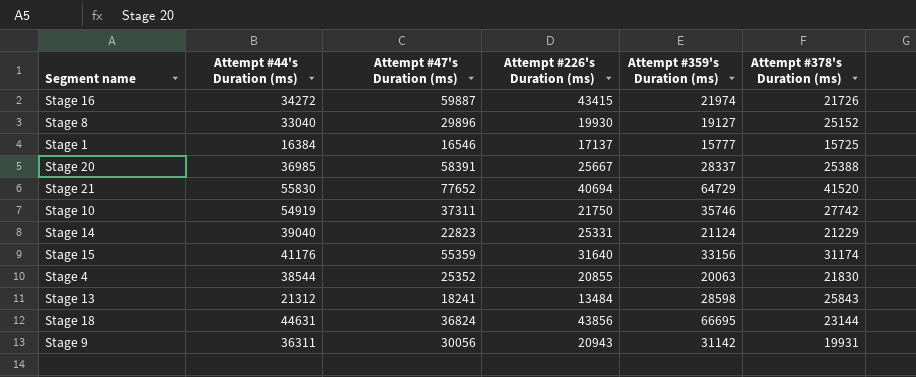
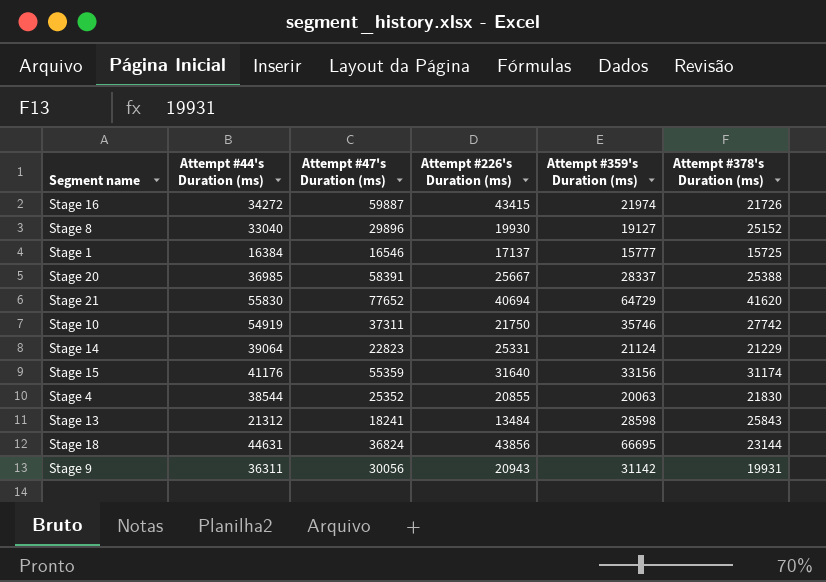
Stage 21 | Attempt #378's Duration (ms): 41520 -> 41620
Stage 14 | Attempt #44's Duration (ms): 39040 -> 39064

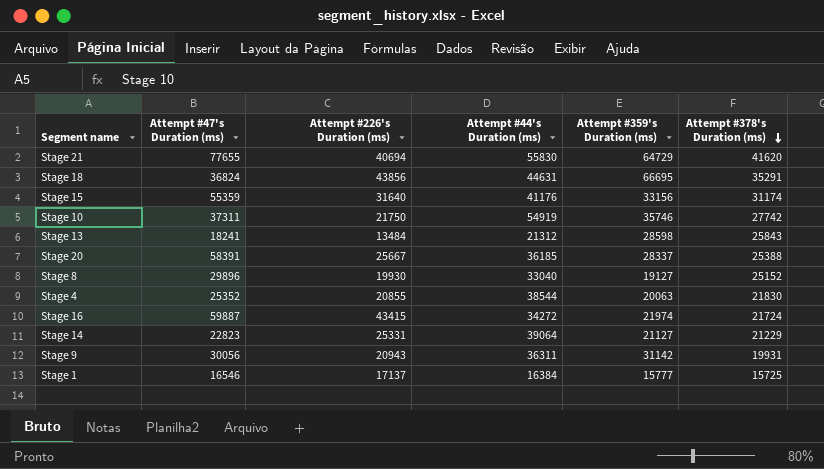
row order: none -> Attempt #378's Duration (ms) descending
column Attempt #44's Duration (ms) | position: 2 -> 4
Stage 21 | Attempt #47's Duration (ms): 77652 -> 77655
Stage 18 | Attempt #378's Duration (ms): 23144 -> 35291
Stage 20 | Attempt #44's Duration (ms): 36985 -> 36185
Stage 16 | Attempt #378's Duration (ms): 21726 -> 21724
Stage 14 | Attempt #359's Duration (ms): 21124 -> 21127

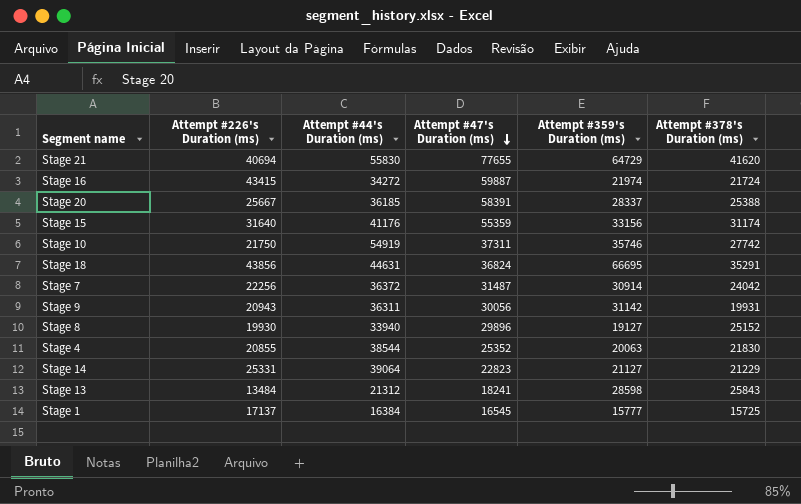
row order: Attempt #378's Duration (ms) descending -> Attempt #47's Duration (ms) descending
column Attempt #47's Duration (ms) | position: 2 -> 4
row Stage 7: none -> 22256 | 36372 | 31487 | 30914 | 24042
Stage 8 | Attempt #44's Duration (ms): 33040 -> 33940
Stage 1 | Attempt #47's Duration (ms): 16546 -> 16545

